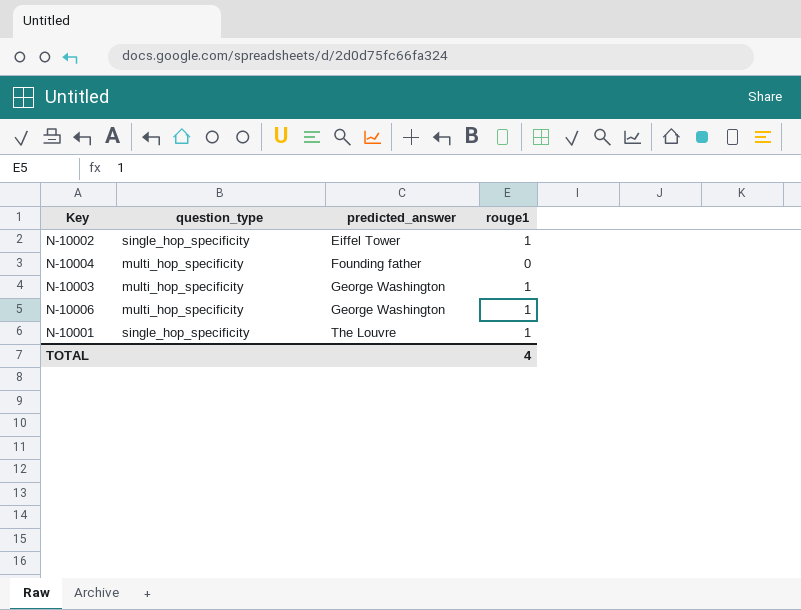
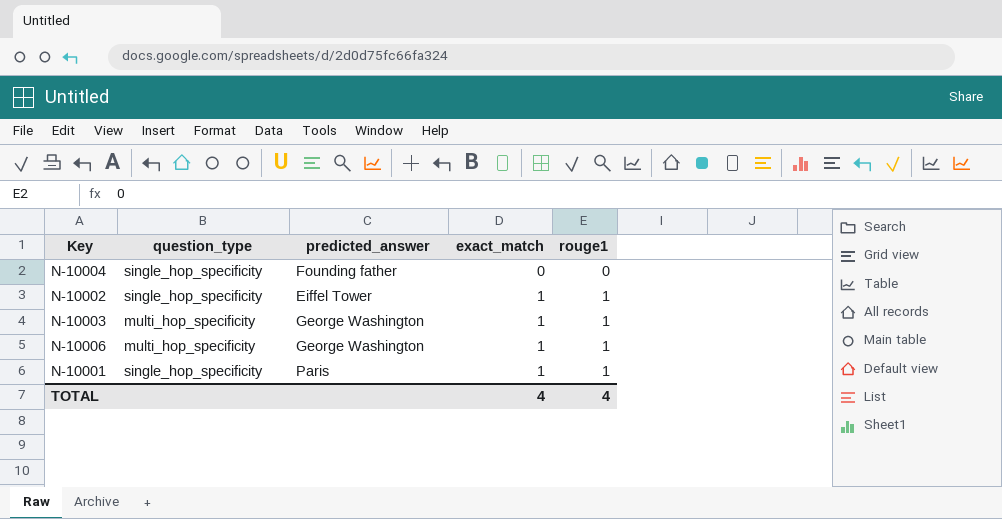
row order: predicted_answer ascending -> exact_match ascending
column exact_match | position: none -> 4
N-10004 | question_type: multi_hop_specificity -> single_hop_specificity
N-10001 | predicted_answer: The Louvre -> Paris

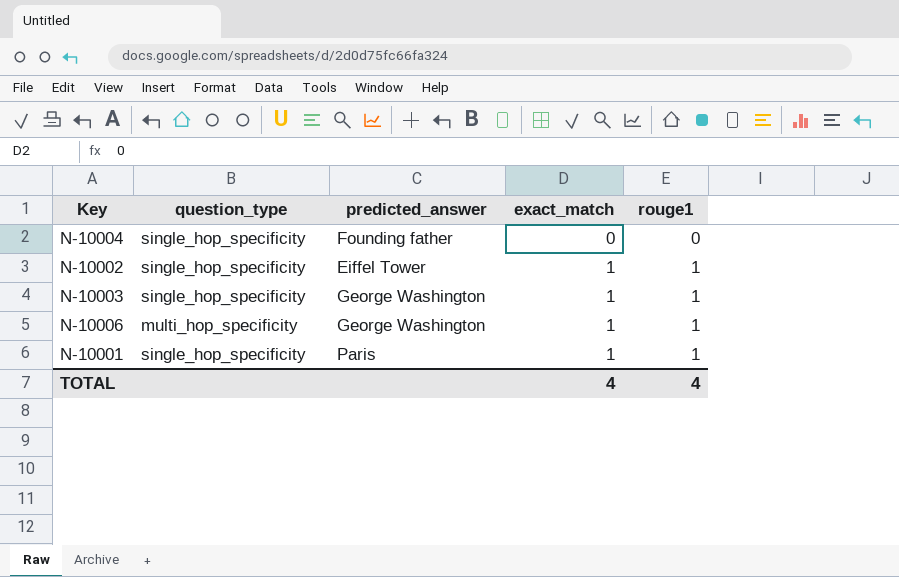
N-10003 | question_type: multi_hop_specificity -> single_hop_specificity

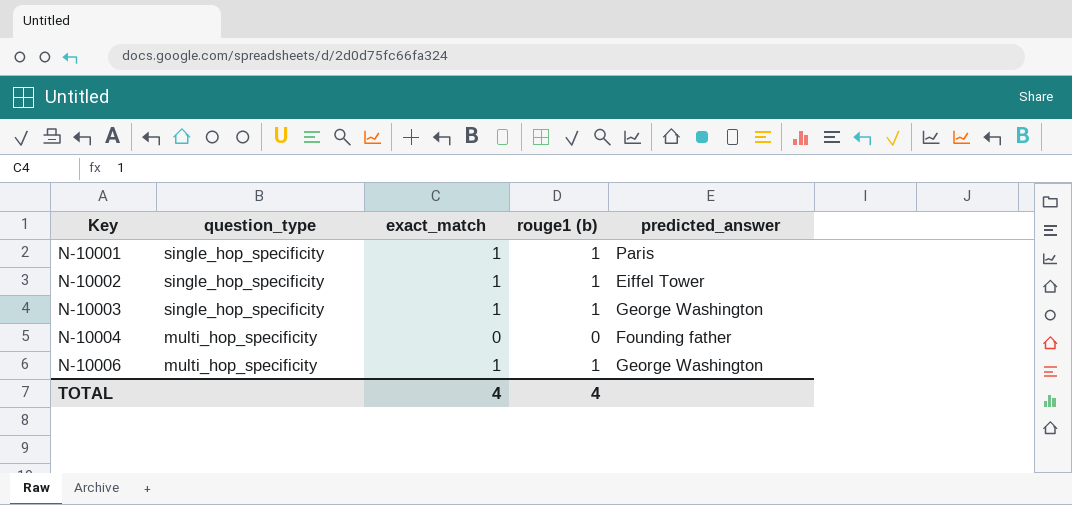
row order: exact_match ascending -> Key ascending
column name: rouge1 -> rouge1 (b)
column predicted_answer | position: 3 -> 5
N-10004 | question_type: single_hop_specificity -> multi_hop_specificity

